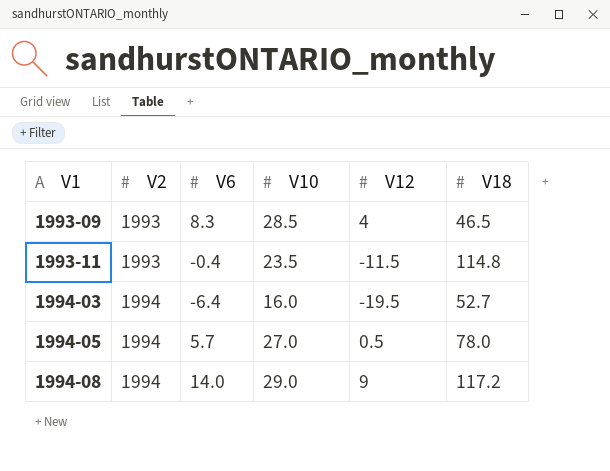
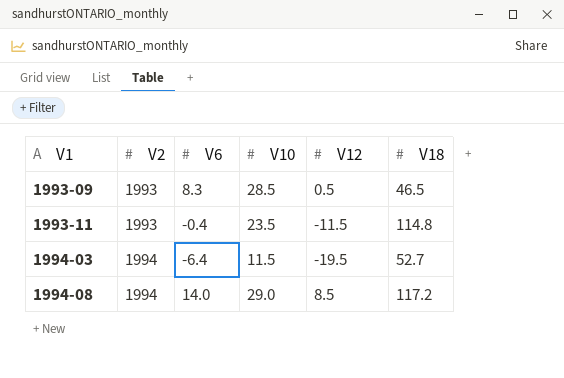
row 1994-05: 1994 | 5.7 | 27.0 | 0.5 | 78.0 -> none
1993-09 | V12: 4 -> 0.5
1994-03 | V10: 16.0 -> 11.5
1994-08 | V12: 9 -> 8.5

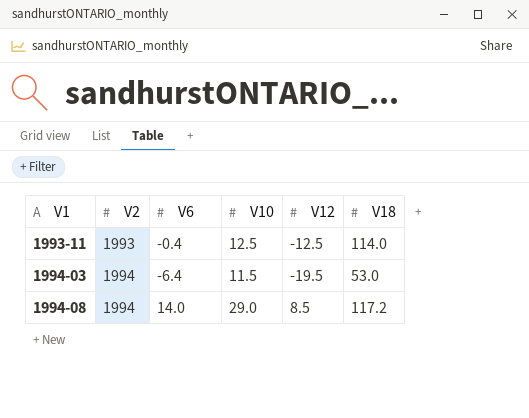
row 1993-09: 1993 | 8.3 | 28.5 | 0.5 | 46.5 -> none
1993-11 | V10: 23.5 -> 12.5
1993-11 | V12: -11.5 -> -12.5
1993-11 | V18: 114.8 -> 114.0
1994-03 | V18: 52.7 -> 53.0

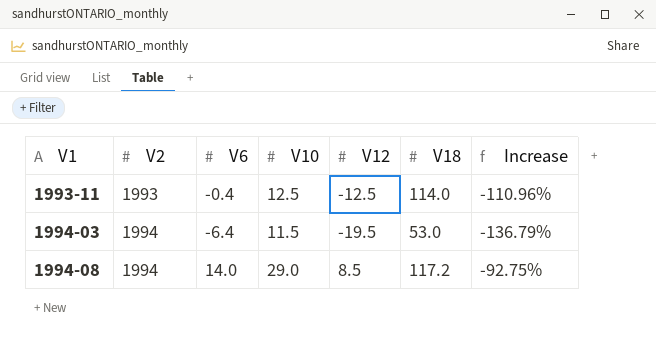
column Increase | formula: none -> ([V12] - [V18]) / [V18]

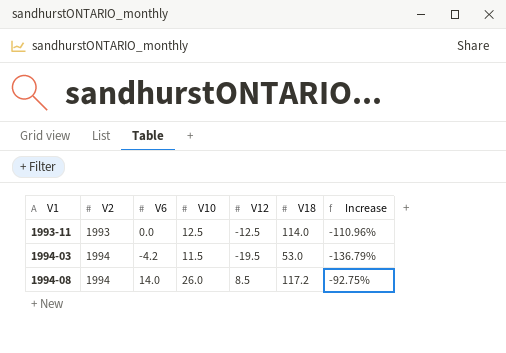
1993-11 | V6: -0.4 -> 0.0
1994-03 | V6: -6.4 -> -4.2
1994-08 | V10: 29.0 -> 26.0

